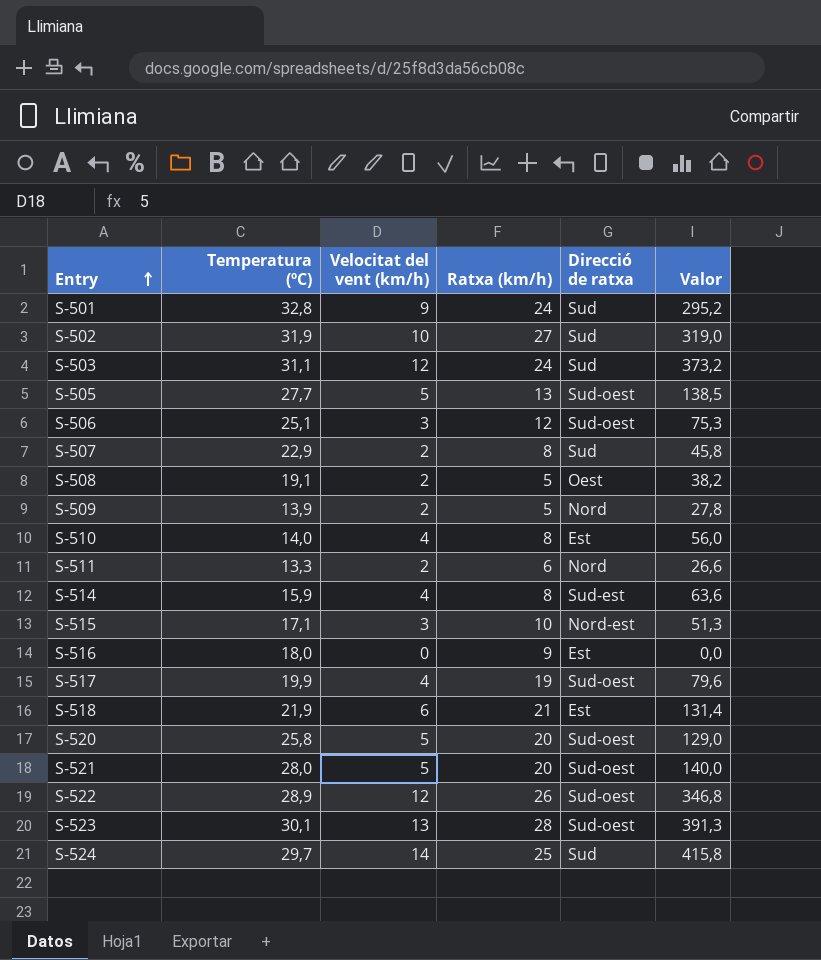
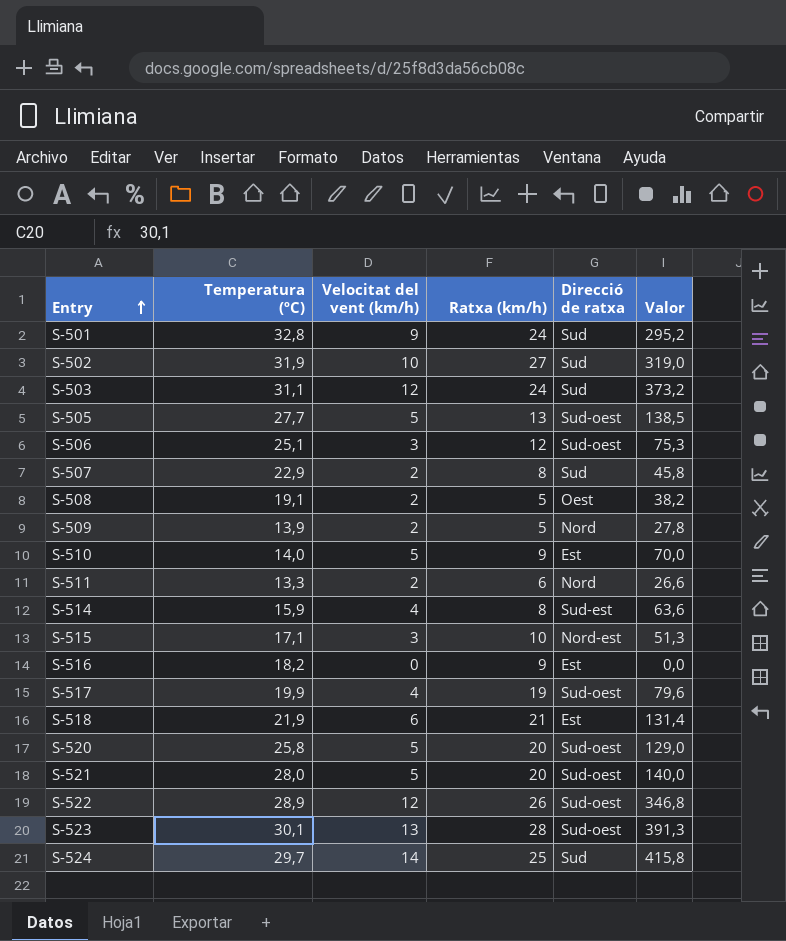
S-510 | Velocitat del vent (km/h): 4 -> 5
S-510 | Ratxa (km/h): 8 -> 9
S-510 | Valor: 56,0 -> 70,0
S-516 | Temperatura (ºC): 18,0 -> 18,2

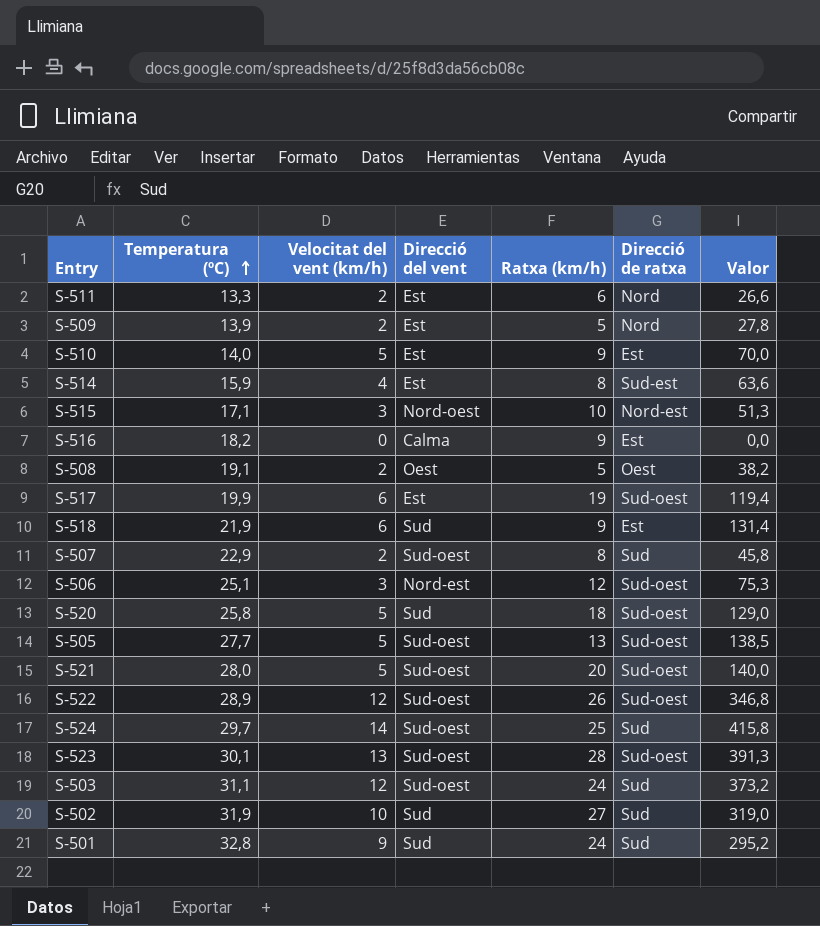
row order: Entry ascending -> Temperatura (ºC) ascending
column Direcció del vent | position: none -> 4
S-517 | Velocitat del vent (km/h): 4 -> 6
S-517 | Valor: 79,6 -> 119,4
S-518 | Ratxa (km/h): 21 -> 9
S-520 | Ratxa (km/h): 20 -> 18

